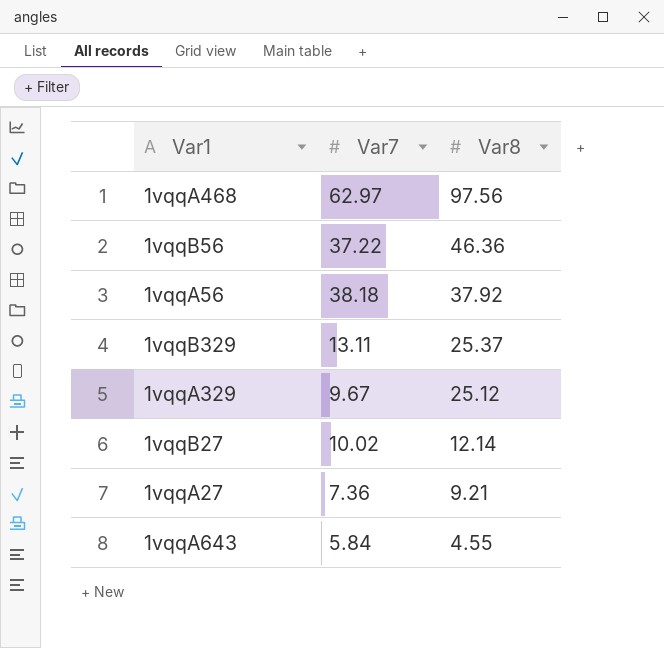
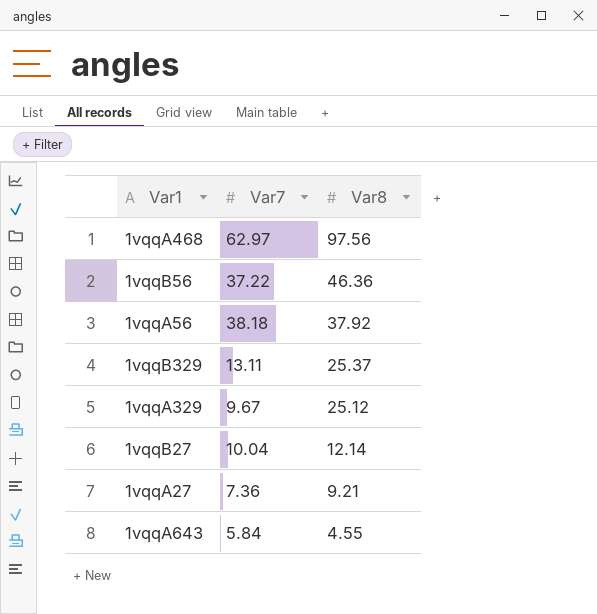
1vqqB27 | Var7: 10.02 -> 10.04

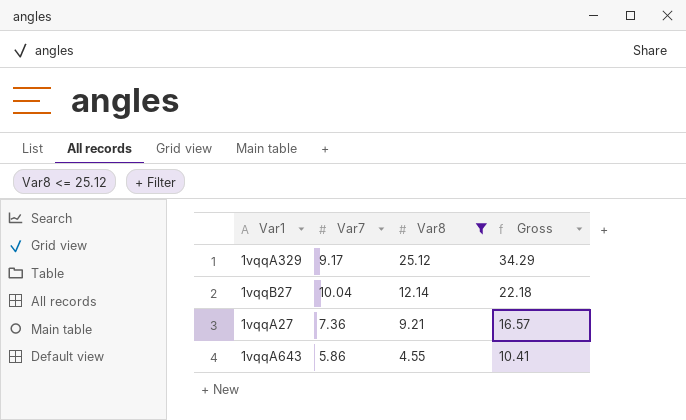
filter: none -> Var8 <= 25.12
column Gross | formula: none -> [Var7] + [Var8]
1vqqA329 | Var7: 9.67 -> 9.17
1vqqA643 | Var7: 5.84 -> 5.86

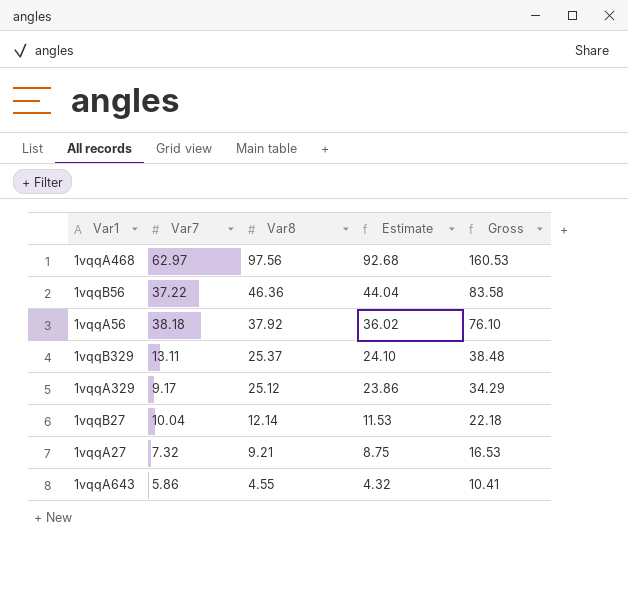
filter: Var8 <= 25.12 -> none
column Estimate | formula: none -> [Var8] * 0.95
1vqqA27 | Var7: 7.36 -> 7.32
1vqqA27 | Gross: 16.57 -> 16.53

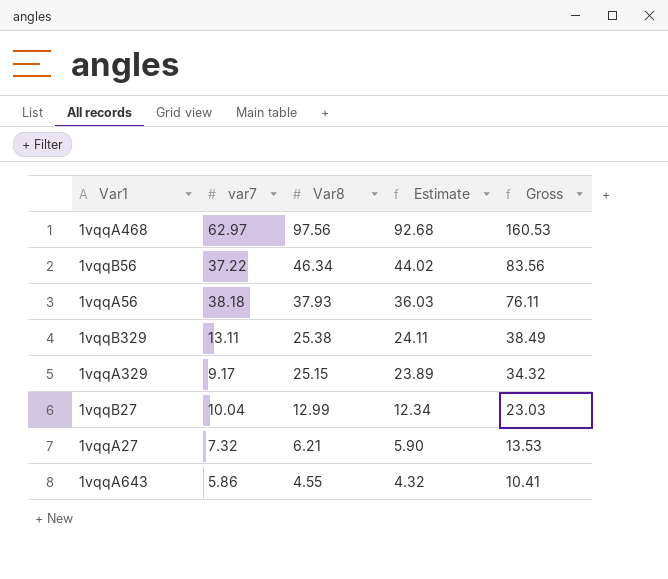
column name: Var7 -> var7
1vqqB56 | Var8: 46.36 -> 46.34
1vqqB56 | Estimate: 44.04 -> 44.02
1vqqB56 | Gross: 83.58 -> 83.56
1vqqA56 | Var8: 37.92 -> 37.93
1vqqA56 | Estimate: 36.02 -> 36.03
1vqqA56 | Gross: 76.10 -> 76.11
1vqqB329 | Var8: 25.37 -> 25.38
1vqqB329 | Estimate: 24.10 -> 24.11
1vqqB329 | Gross: 38.48 -> 38.49
1vqqA329 | Var8: 25.12 -> 25.15
1vqqA329 | Estimate: 23.86 -> 23.89
1vqqA329 | Gross: 34.29 -> 34.32
1vqqB27 | Var8: 12.14 -> 12.99
1vqqB27 | Estimate: 11.53 -> 12.34
1vqqB27 | Gross: 22.18 -> 23.03
1vqqA27 | Var8: 9.21 -> 6.21
1vqqA27 | Estimate: 8.75 -> 5.90
1vqqA27 | Gross: 16.53 -> 13.53

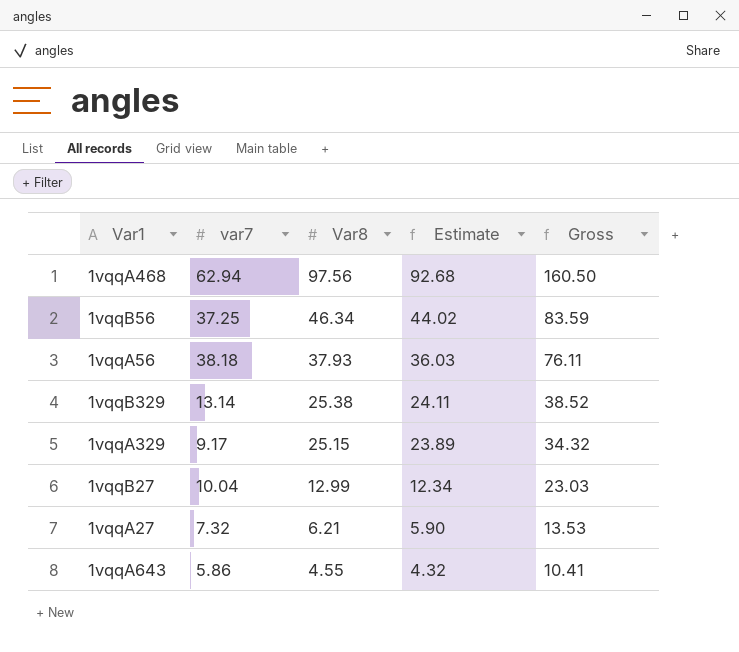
1vqqA468 | var7: 62.97 -> 62.94
1vqqA468 | Gross: 160.53 -> 160.50
1vqqB56 | var7: 37.22 -> 37.25
1vqqB56 | Gross: 83.56 -> 83.59
1vqqB329 | var7: 13.11 -> 13.14
1vqqB329 | Gross: 38.49 -> 38.52

